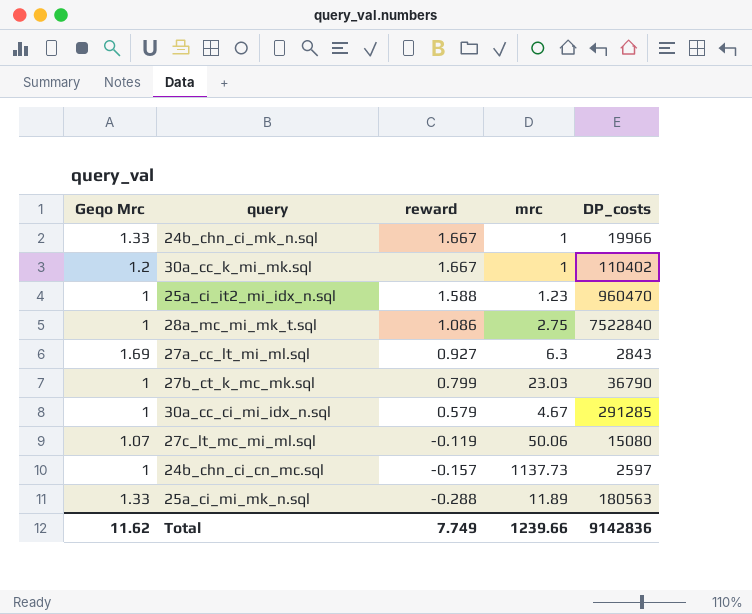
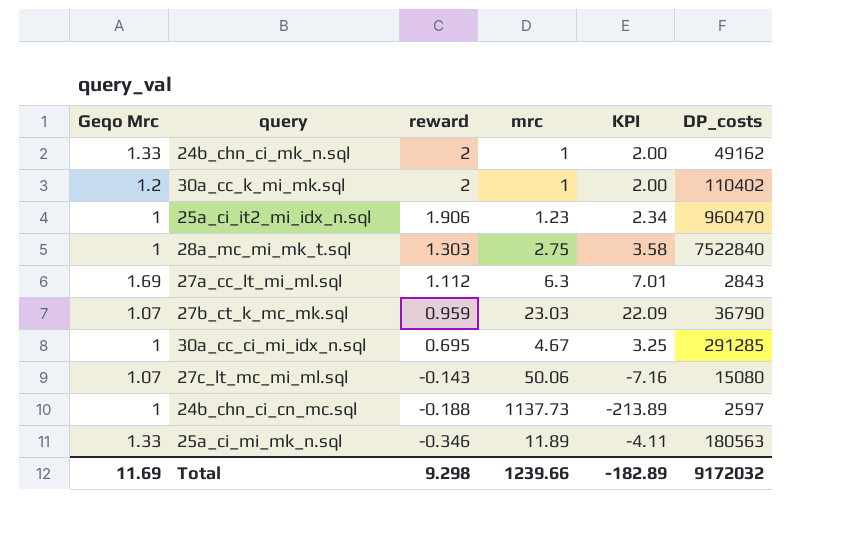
column KPI | formula: none -> [reward] * [mrc]
24b_chn_ci_mk_n.sql | reward: 1.667 -> 2
24b_chn_ci_mk_n.sql | DP_costs: 19966 -> 49162
30a_cc_k_mi_mk.sql | reward: 1.667 -> 2
25a_ci_it2_mi_idx_n.sql | reward: 1.588 -> 1.906
28a_mc_mi_mk_t.sql | reward: 1.086 -> 1.303
27a_cc_lt_mi_ml.sql | reward: 0.927 -> 1.112
27b_ct_k_mc_mk.sql | Geqo Mrc: 1 -> 1.07
27b_ct_k_mc_mk.sql | reward: 0.799 -> 0.959
30a_cc_ci_mi_idx_n.sql | reward: 0.579 -> 0.695
27c_lt_mc_mi_ml.sql | reward: -0.119 -> -0.143
24b_chn_ci_cn_mc.sql | reward: -0.157 -> -0.188
25a_ci_mi_mk_n.sql | reward: -0.288 -> -0.346
Total | Geqo Mrc: 11.62 -> 11.69
Total | reward: 7.749 -> 9.298
Total | DP_costs: 9142836 -> 9172032

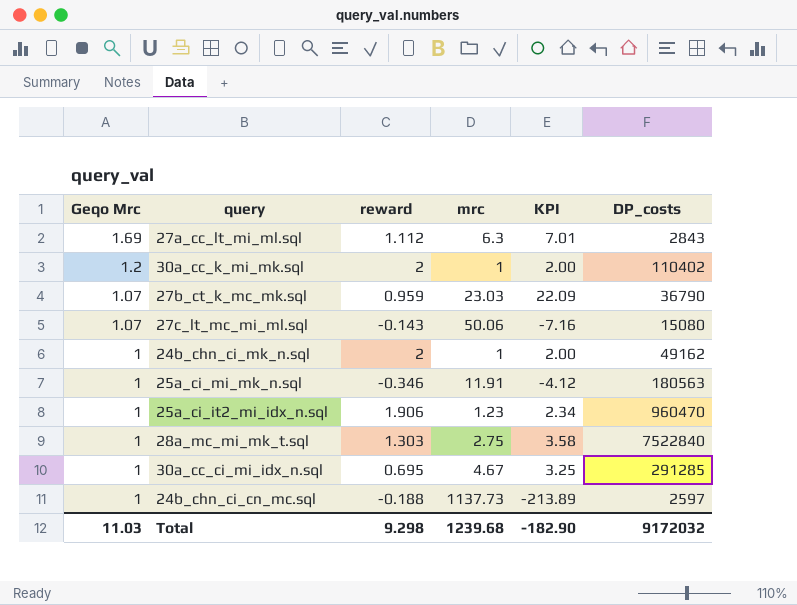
row order: reward descending -> Geqo Mrc descending
24b_chn_ci_mk_n.sql | Geqo Mrc: 1.33 -> 1
25a_ci_mi_mk_n.sql | Geqo Mrc: 1.33 -> 1
25a_ci_mi_mk_n.sql | mrc: 11.89 -> 11.91
25a_ci_mi_mk_n.sql | KPI: -4.11 -> -4.12
Total | Geqo Mrc: 11.69 -> 11.03
Total | mrc: 1239.66 -> 1239.68
Total | KPI: -182.89 -> -182.90

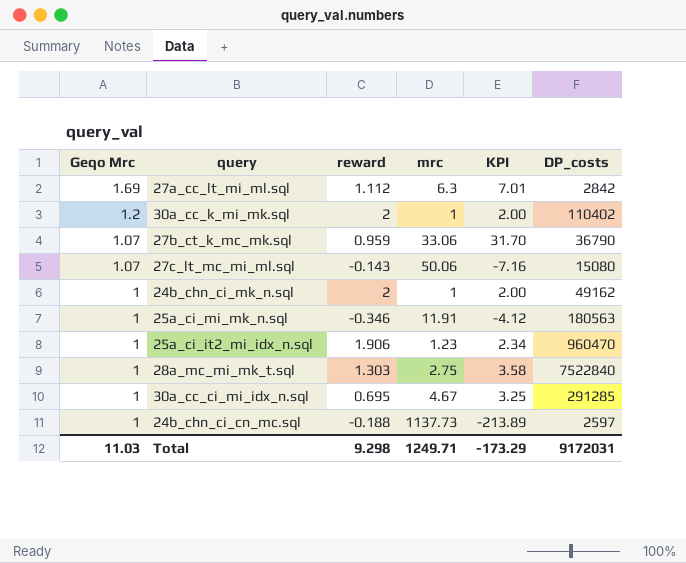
27a_cc_lt_mi_ml.sql | DP_costs: 2843 -> 2842
27b_ct_k_mc_mk.sql | mrc: 23.03 -> 33.06
27b_ct_k_mc_mk.sql | KPI: 22.09 -> 31.70
Total | mrc: 1239.68 -> 1249.71
Total | KPI: -182.90 -> -173.29
Total | DP_costs: 9172032 -> 9172031

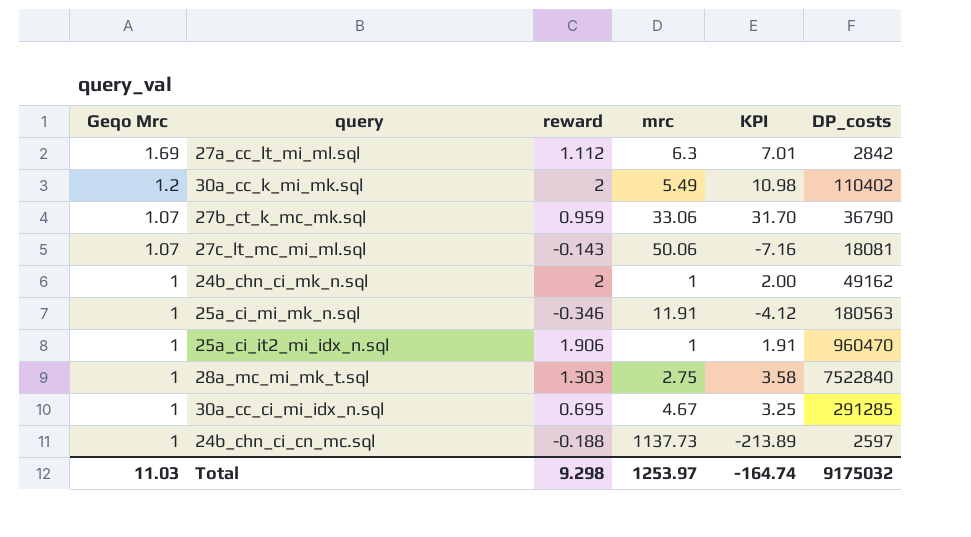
30a_cc_k_mi_mk.sql | mrc: 1 -> 5.49
30a_cc_k_mi_mk.sql | KPI: 2.00 -> 10.98
27c_lt_mc_mi_ml.sql | DP_costs: 15080 -> 18081
25a_ci_it2_mi_idx_n.sql | mrc: 1.23 -> 1
25a_ci_it2_mi_idx_n.sql | KPI: 2.34 -> 1.91
Total | mrc: 1249.71 -> 1253.97
Total | KPI: -173.29 -> -164.74
Total | DP_costs: 9172031 -> 9175032

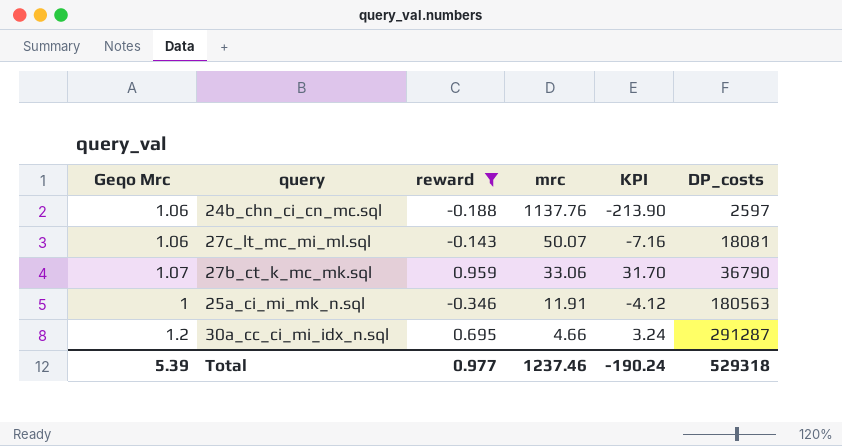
filter: none -> reward <= 0.959
row order: Geqo Mrc descending -> mrc descending
24b_chn_ci_cn_mc.sql | Geqo Mrc: 1 -> 1.06
24b_chn_ci_cn_mc.sql | mrc: 1137.73 -> 1137.76
24b_chn_ci_cn_mc.sql | KPI: -213.89 -> -213.90
27c_lt_mc_mi_ml.sql | Geqo Mrc: 1.07 -> 1.06
27c_lt_mc_mi_ml.sql | mrc: 50.06 -> 50.07
30a_cc_ci_mi_idx_n.sql | Geqo Mrc: 1 -> 1.2
30a_cc_ci_mi_idx_n.sql | mrc: 4.67 -> 4.66
30a_cc_ci_mi_idx_n.sql | KPI: 3.25 -> 3.24
30a_cc_ci_mi_idx_n.sql | DP_costs: 291285 -> 291287
Total | Geqo Mrc: 11.03 -> 5.39
Total | reward: 9.298 -> 0.977
Total | mrc: 1253.97 -> 1237.46
Total | KPI: -164.74 -> -190.24
Total | DP_costs: 9175032 -> 529318

